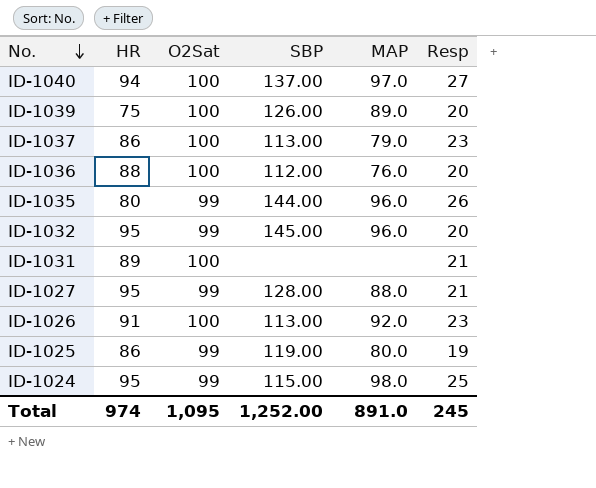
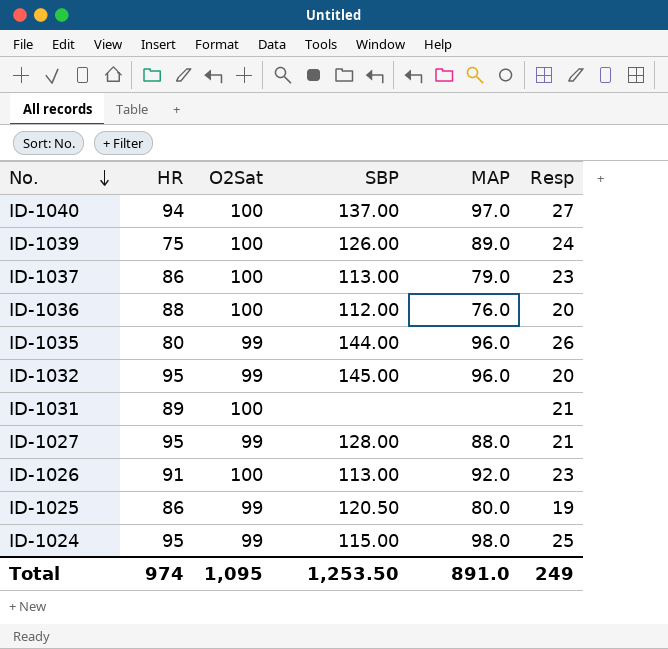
ID-1039 | Resp: 20 -> 24
ID-1025 | SBP: 119.00 -> 120.50
Total | SBP: 1,252.00 -> 1,253.50
Total | Resp: 245 -> 249

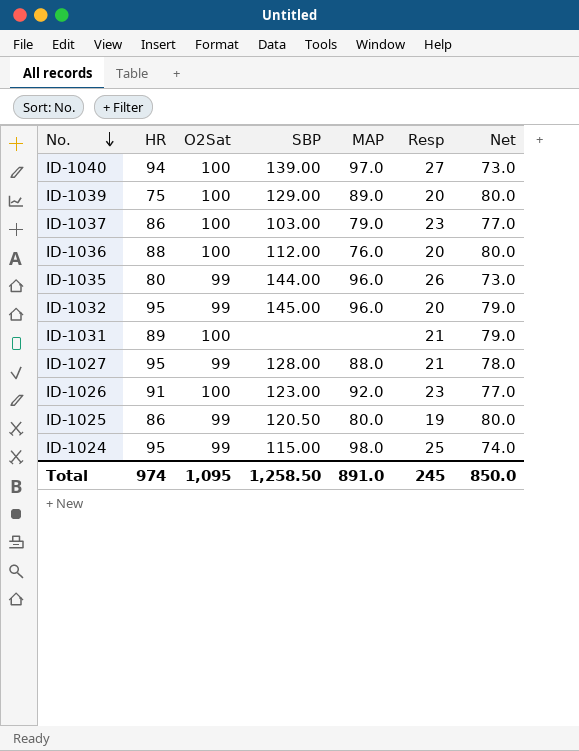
column Net | formula: none -> [O2Sat] - [Resp]
ID-1040 | SBP: 137.00 -> 139.00
ID-1039 | SBP: 126.00 -> 129.00
ID-1039 | Resp: 24 -> 20
ID-1037 | SBP: 113.00 -> 103.00
ID-1026 | SBP: 113.00 -> 123.00
Total | SBP: 1,253.50 -> 1,258.50
Total | Resp: 249 -> 245

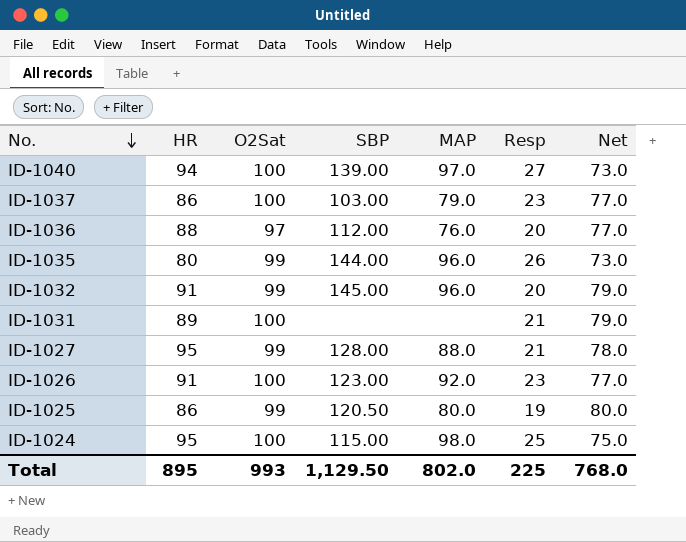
row ID-1039: 75 | 100 | 129.00 | 89.0 | 20 | 80.0 -> none
ID-1036 | O2Sat: 100 -> 97
ID-1036 | Net: 80.0 -> 77.0
ID-1032 | HR: 95 -> 91
ID-1024 | O2Sat: 99 -> 100
ID-1024 | Net: 74.0 -> 75.0
Total | HR: 974 -> 895
Total | O2Sat: 1,095 -> 993
Total | SBP: 1,258.50 -> 1,129.50
Total | MAP: 891.0 -> 802.0
Total | Resp: 245 -> 225
Total | Net: 850.0 -> 768.0

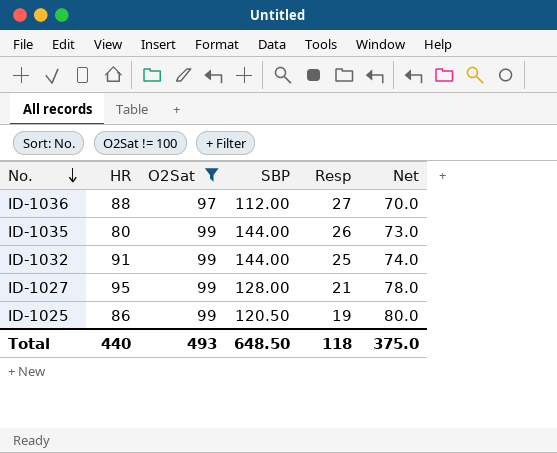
filter: none -> O2Sat != 100
column MAP | position: 5 -> none
ID-1036 | Resp: 20 -> 27
ID-1036 | Net: 77.0 -> 70.0
ID-1032 | SBP: 145.00 -> 144.00
ID-1032 | Resp: 20 -> 25
ID-1032 | Net: 79.0 -> 74.0
Total | HR: 895 -> 440
Total | O2Sat: 993 -> 493
Total | SBP: 1,129.50 -> 648.50
Total | Resp: 225 -> 118
Total | Net: 768.0 -> 375.0

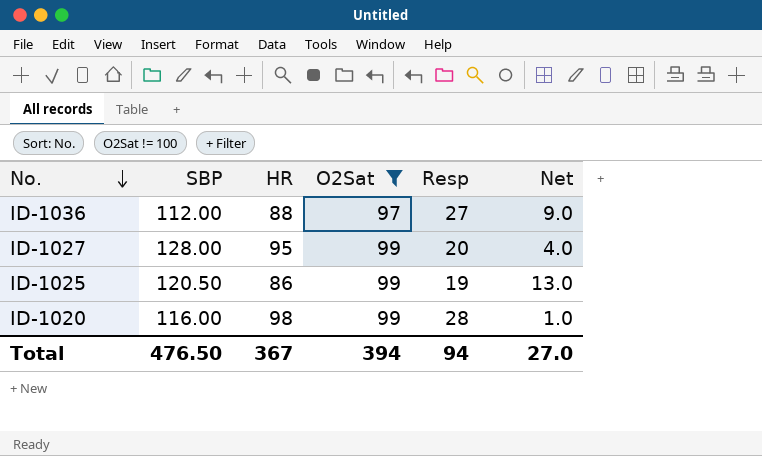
column SBP | position: 4 -> 2
column Net | formula: [O2Sat] - [Resp] -> [O2Sat] - [HR]
row ID-1035: 80 | 99 | 144.00 | 26 | 73.0 -> none
row ID-1032: 91 | 99 | 144.00 | 25 | 74.0 -> none
ID-1027 | Resp: 21 -> 20
row ID-1020: none -> 116.00 | 98 | 99 | 28 | 1.0
Total | SBP: 648.50 -> 476.50
Total | HR: 440 -> 367
Total | O2Sat: 493 -> 394
Total | Resp: 118 -> 94
Total | Net: 375.0 -> 27.0

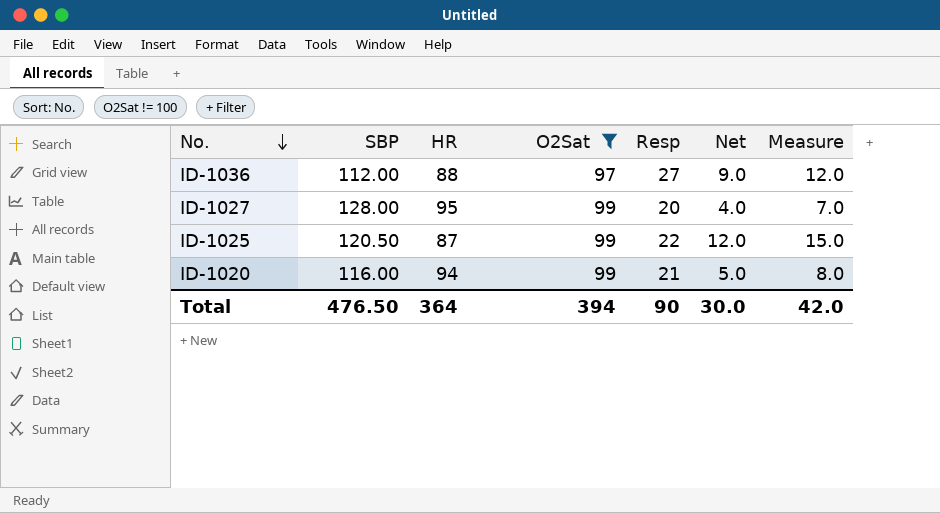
column Measure | formula: none -> [Net] + 3
ID-1025 | HR: 86 -> 87
ID-1025 | Resp: 19 -> 22
ID-1025 | Net: 13.0 -> 12.0
ID-1020 | HR: 98 -> 94
ID-1020 | Resp: 28 -> 21
ID-1020 | Net: 1.0 -> 5.0
Total | HR: 367 -> 364
Total | Resp: 94 -> 90
Total | Net: 27.0 -> 30.0

